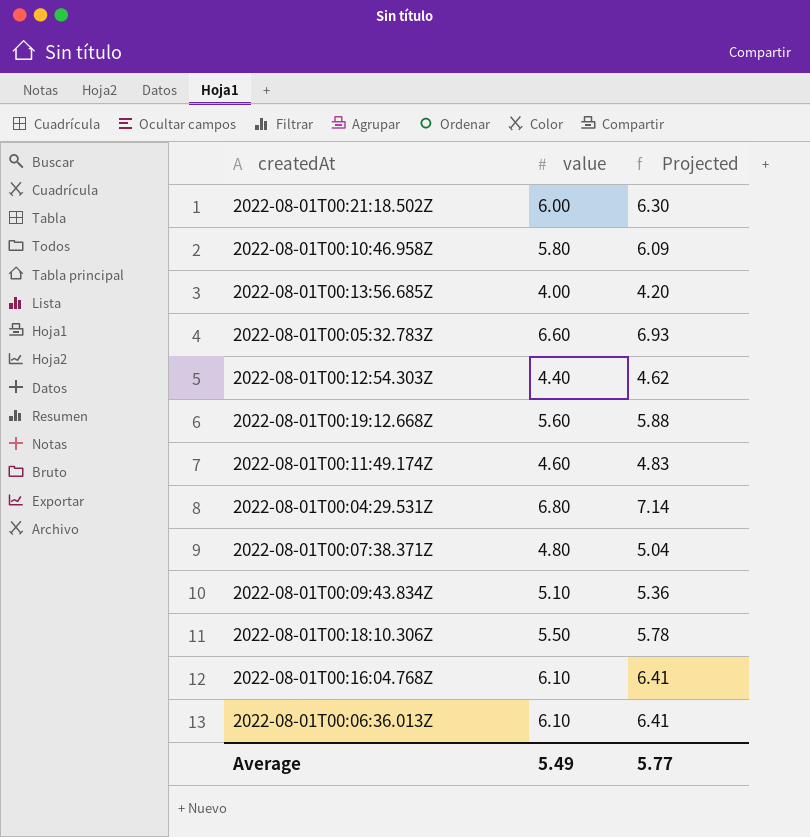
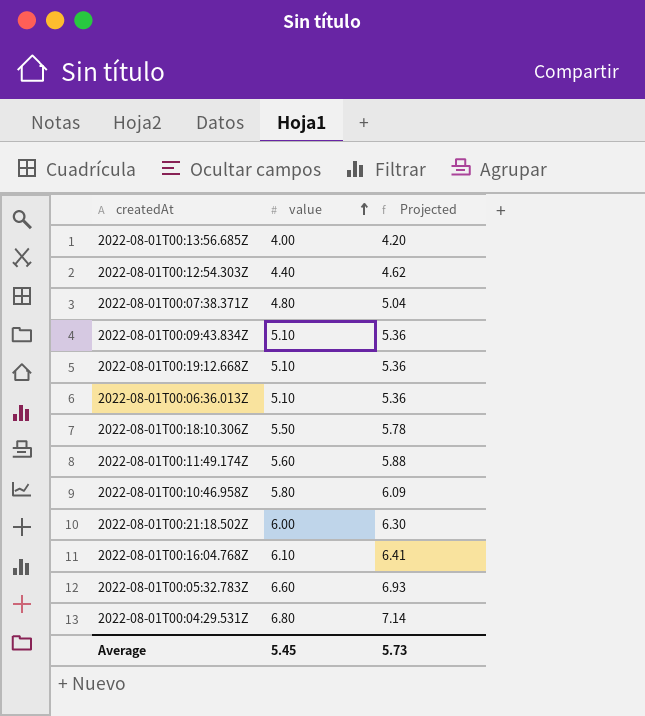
row order: none -> value ascending
2022-08-01T00:19:12.668Z | value: 5.60 -> 5.10
2022-08-01T00:19:12.668Z | Projected: 5.88 -> 5.36
2022-08-01T00:06:36.013Z | value: 6.10 -> 5.10
2022-08-01T00:06:36.013Z | Projected: 6.41 -> 5.36
2022-08-01T00:11:49.174Z | value: 4.60 -> 5.60
2022-08-01T00:11:49.174Z | Projected: 4.83 -> 5.88
Average | value: 5.49 -> 5.45
Average | Projected: 5.77 -> 5.73

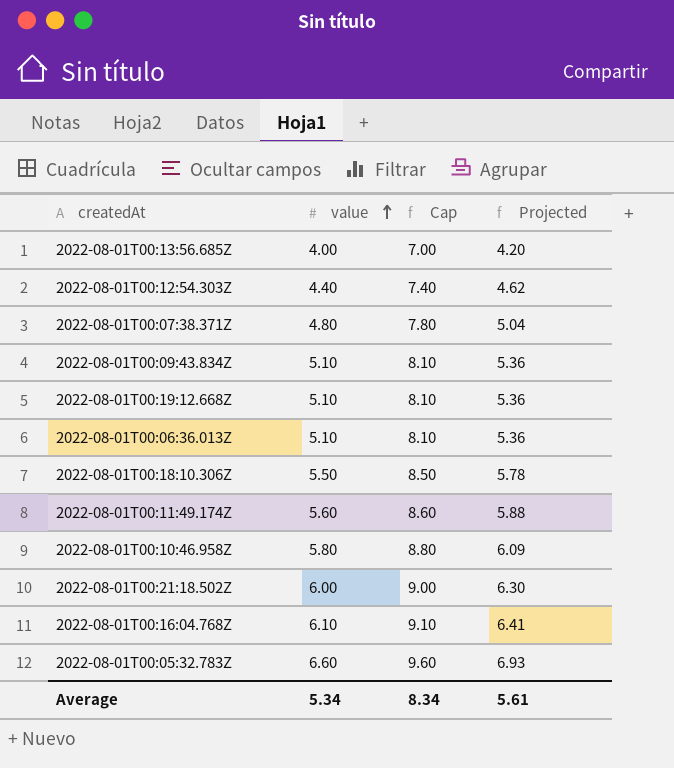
column Cap | formula: none -> [value] + 3
row 2022-08-01T00:04:29.531Z: 6.80 | 7.14 -> none
Average | value: 5.45 -> 5.34
Average | Projected: 5.73 -> 5.61

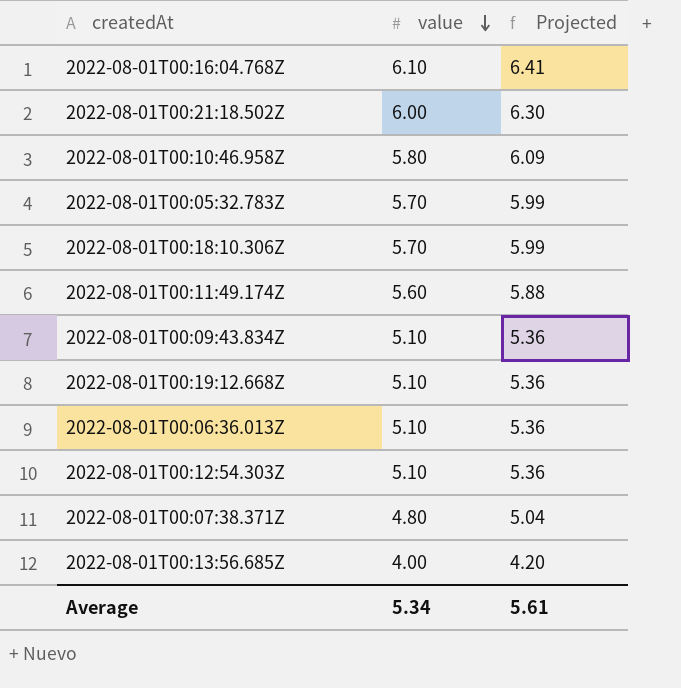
row order: value ascending -> value descending
column Cap | formula: [value] + 3 -> none
2022-08-01T00:05:32.783Z | value: 6.60 -> 5.70
2022-08-01T00:05:32.783Z | Projected: 6.93 -> 5.99
2022-08-01T00:18:10.306Z | value: 5.50 -> 5.70
2022-08-01T00:18:10.306Z | Projected: 5.78 -> 5.99
2022-08-01T00:12:54.303Z | value: 4.40 -> 5.10
2022-08-01T00:12:54.303Z | Projected: 4.62 -> 5.36

